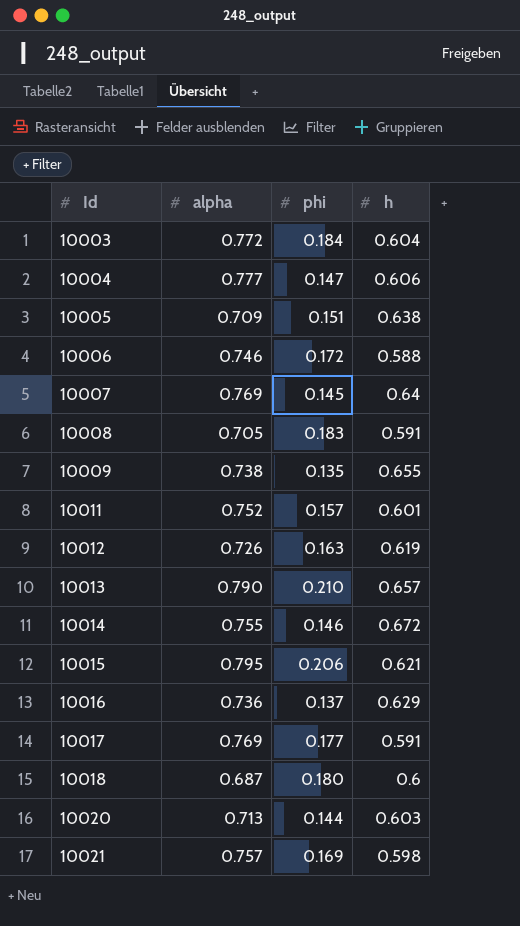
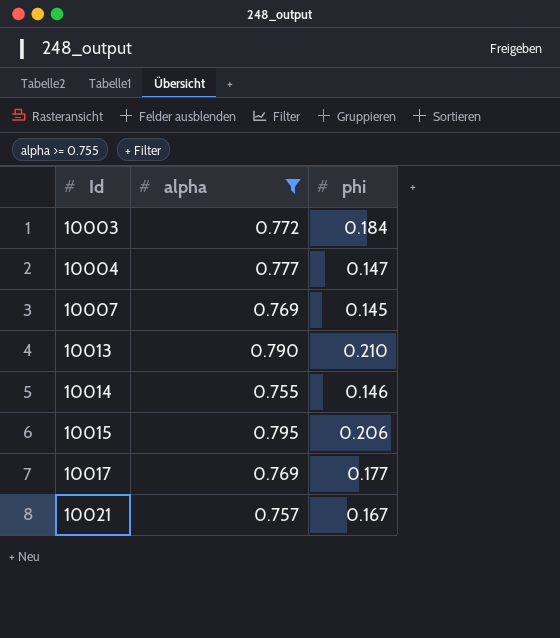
filter: none -> alpha >= 0.755
column h | position: 4 -> none
10021 | phi: 0.169 -> 0.167

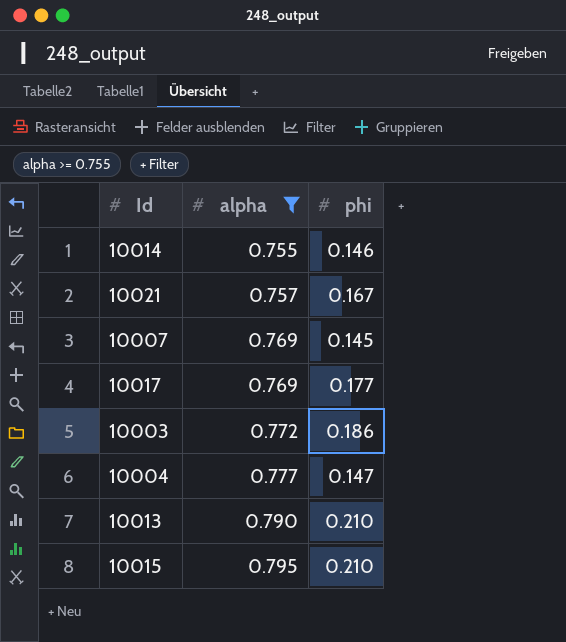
row order: Id ascending -> alpha ascending
10003 | phi: 0.184 -> 0.186
10015 | phi: 0.206 -> 0.210

